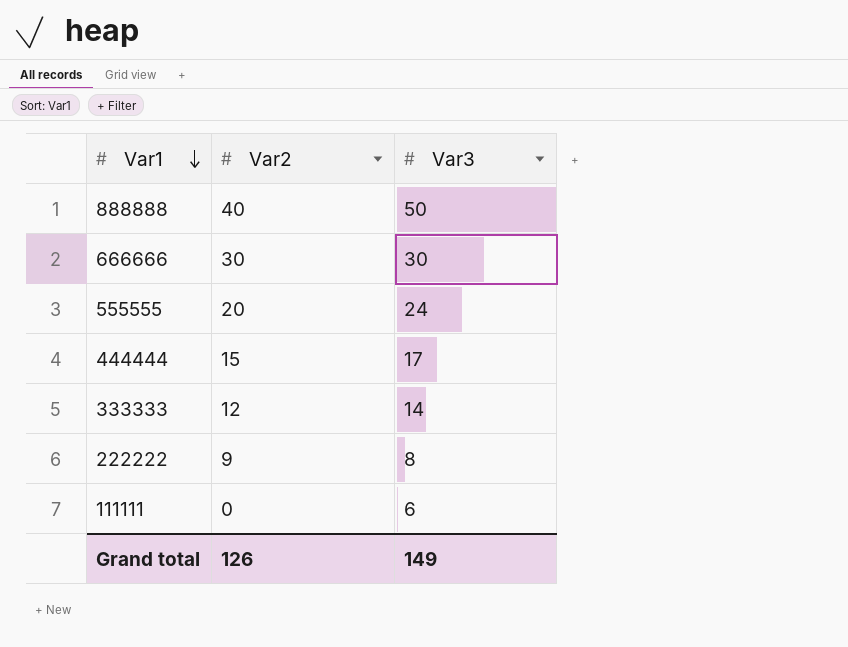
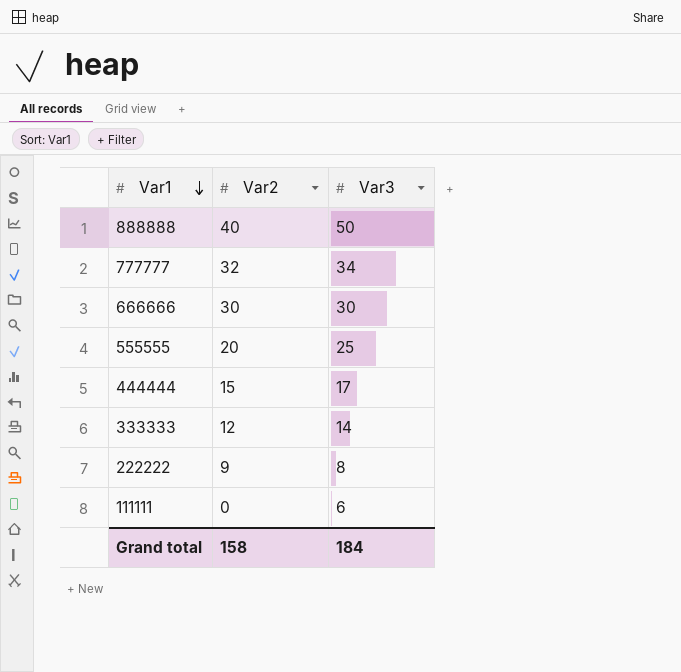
row 777777: none -> 32 | 34
555555 | Var3: 24 -> 25
Grand total | Var2: 126 -> 158
Grand total | Var3: 149 -> 184

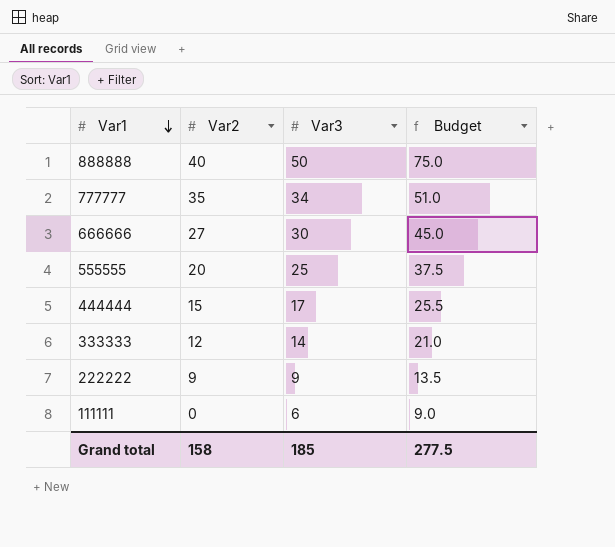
column Budget | formula: none -> [Var3] * 1.5
777777 | Var2: 32 -> 35
666666 | Var2: 30 -> 27
222222 | Var3: 8 -> 9
Grand total | Var3: 184 -> 185

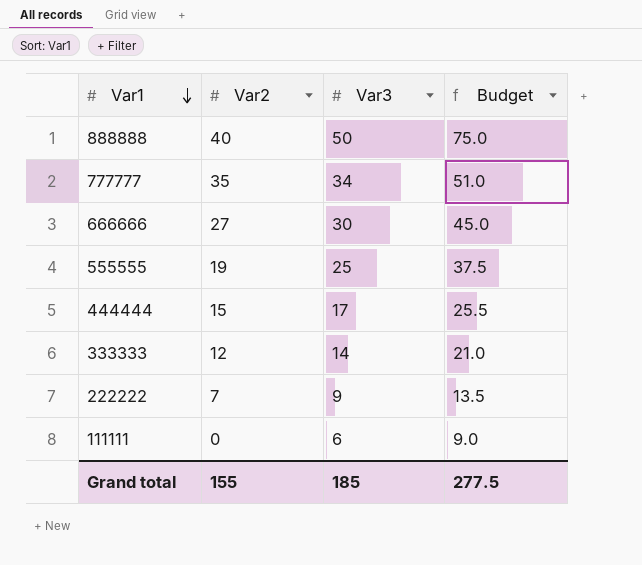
555555 | Var2: 20 -> 19
222222 | Var2: 9 -> 7
Grand total | Var2: 158 -> 155

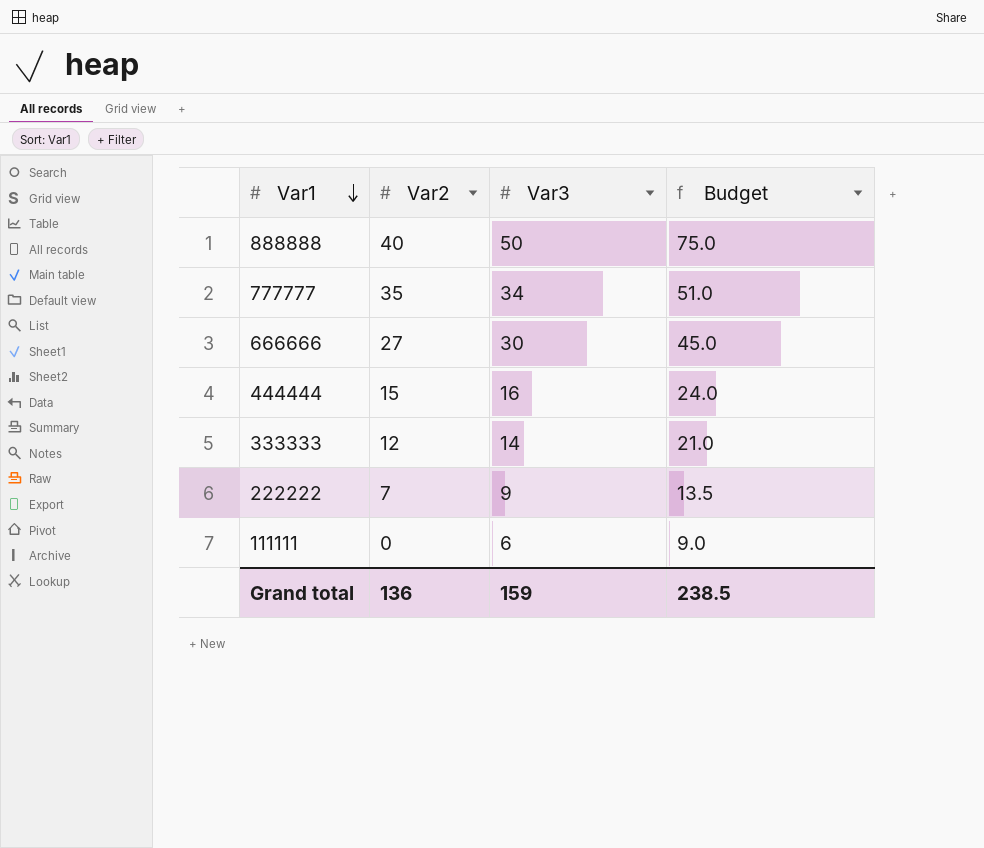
row 555555: 19 | 25 | 37.5 -> none
444444 | Var3: 17 -> 16
444444 | Budget: 25.5 -> 24.0
Grand total | Var2: 155 -> 136
Grand total | Var3: 185 -> 159
Grand total | Budget: 277.5 -> 238.5

